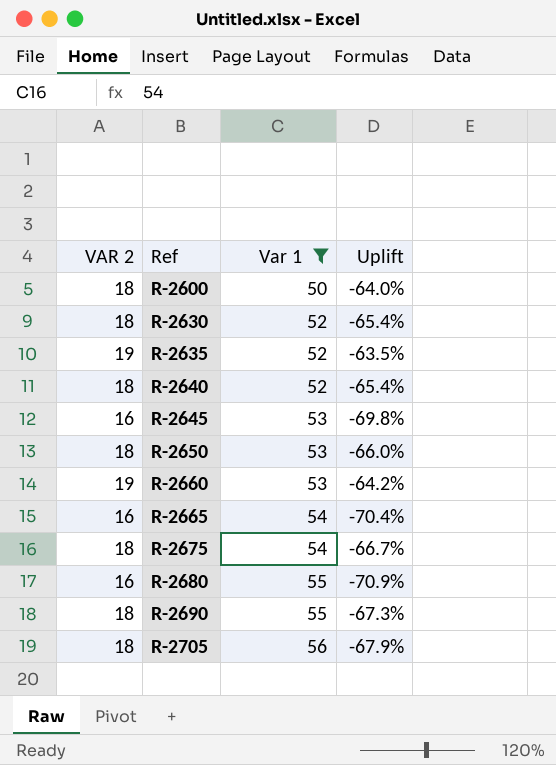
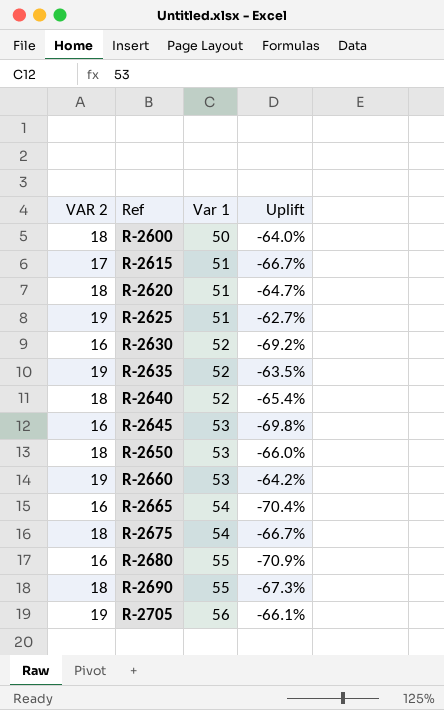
filter: Var 1 != 51 -> none
R-2630 | VAR 2: 18 -> 16
R-2630 | Uplift: -65.4% -> -69.2%
R-2705 | VAR 2: 18 -> 19
R-2705 | Uplift: -67.9% -> -66.1%

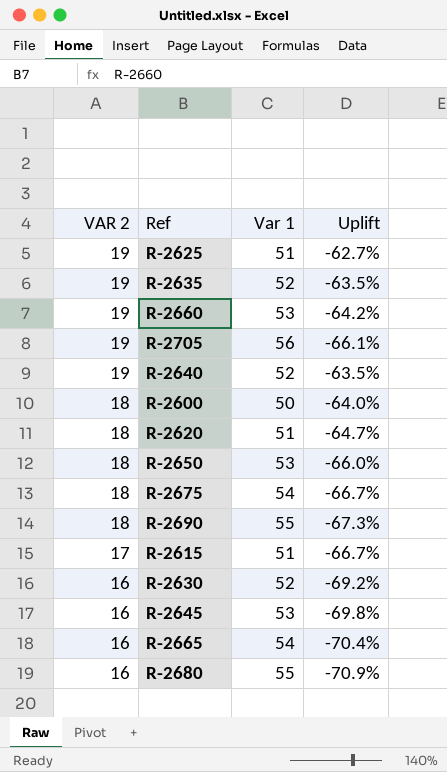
row order: Ref ascending -> VAR 2 descending
R-2640 | VAR 2: 18 -> 19
R-2640 | Uplift: -65.4% -> -63.5%

